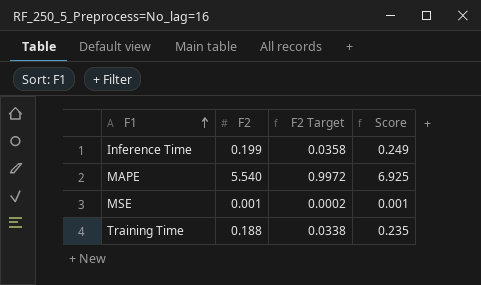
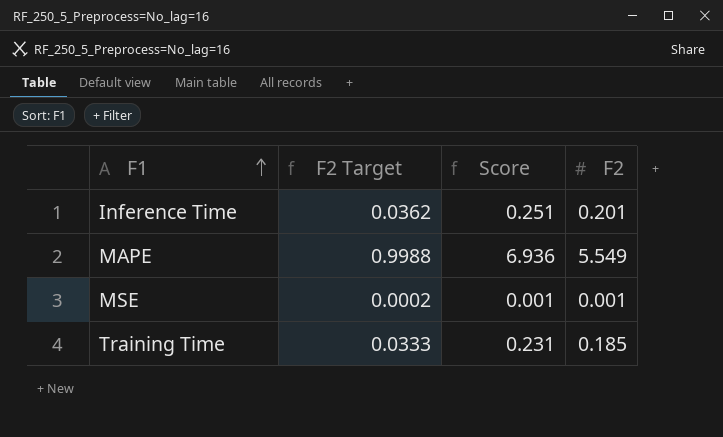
column F2 | position: 2 -> 4
Inference Time | F2 Target: 0.0358 -> 0.0362
Inference Time | Score: 0.249 -> 0.251
Inference Time | F2: 0.199 -> 0.201
MAPE | F2 Target: 0.9972 -> 0.9988
MAPE | Score: 6.925 -> 6.936
MAPE | F2: 5.540 -> 5.549
Training Time | F2 Target: 0.0338 -> 0.0333
Training Time | Score: 0.235 -> 0.231
Training Time | F2: 0.188 -> 0.185

